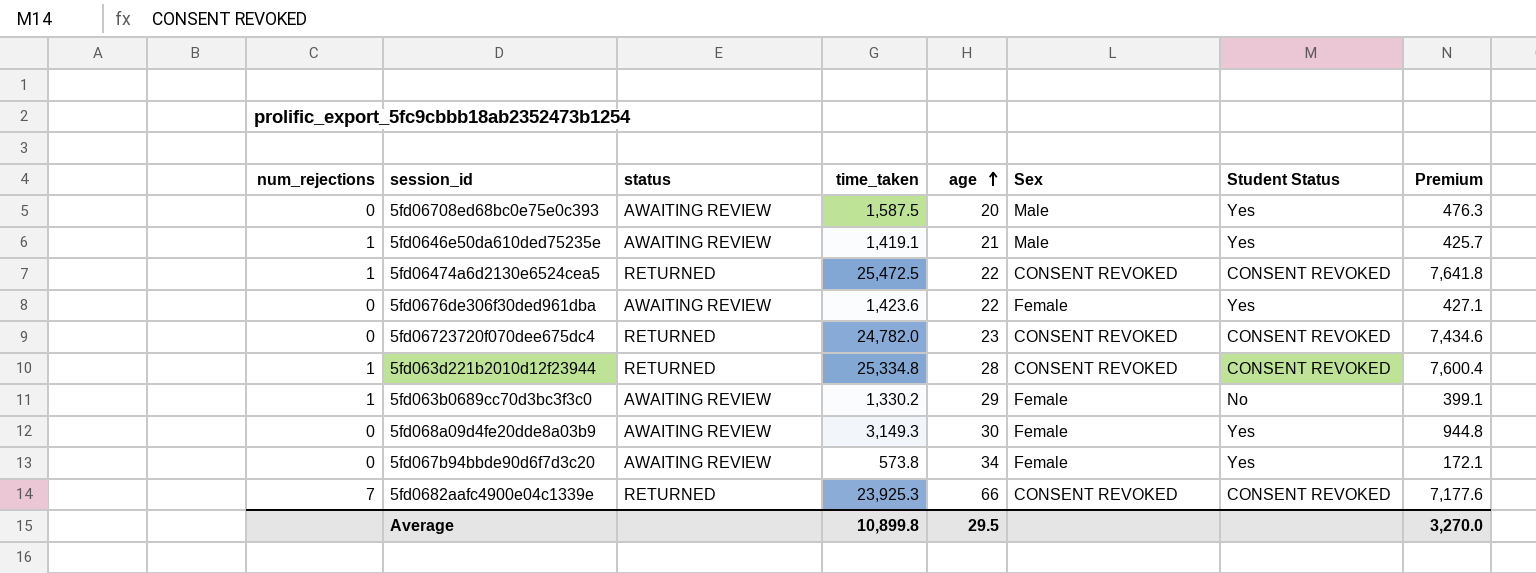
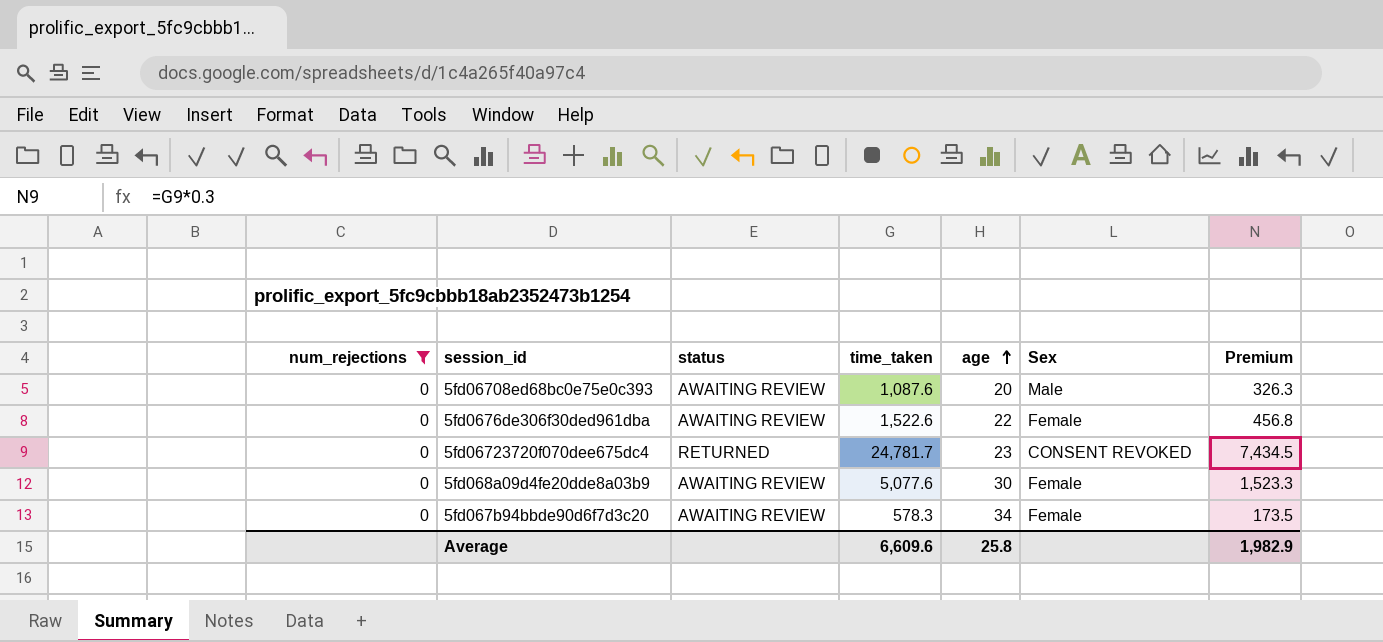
filter: none -> num_rejections = 0
column Student Status | position: 7 -> none
5fd06708ed68bc0e75e0c393 | time_taken: 1,587.5 -> 1,087.6
5fd06708ed68bc0e75e0c393 | Premium: 476.3 -> 326.3
5fd0676de306f30ded961dba | time_taken: 1,423.6 -> 1,522.6
5fd0676de306f30ded961dba | Premium: 427.1 -> 456.8
5fd06723720f070dee675dc4 | time_taken: 24,782.0 -> 24,781.7
5fd06723720f070dee675dc4 | Premium: 7,434.6 -> 7,434.5
5fd068a09d4fe20dde8a03b9 | time_taken: 3,149.3 -> 5,077.6
5fd068a09d4fe20dde8a03b9 | Premium: 944.8 -> 1,523.3
5fd067b94bbde90d6f7d3c20 | time_taken: 573.8 -> 578.3
5fd067b94bbde90d6f7d3c20 | Premium: 172.1 -> 173.5
Average | time_taken: 10,899.8 -> 6,609.6
Average | age: 29.5 -> 25.8
Average | Premium: 3,270.0 -> 1,982.9

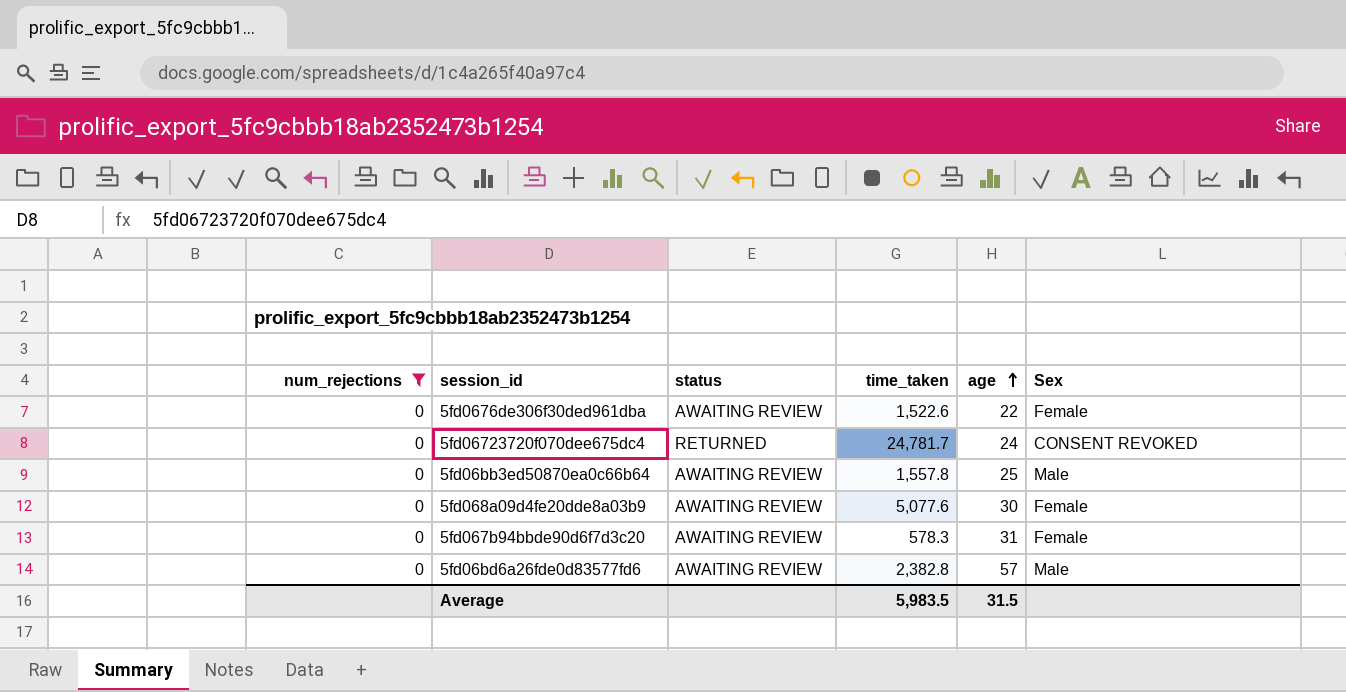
column Premium | formula: [time_taken] * 0.3 -> none
row 5fd06708ed68bc0e75e0c393: 0 | AWAITING REVIEW | 1,087.6 | 20 | Male | 326.3 -> none
5fd06723720f070dee675dc4 | age: 23 -> 24
row 5fd06bb3ed50870ea0c66b64: none -> 0 | AWAITING REVIEW | 1,557.8 | 25 | Male
5fd067b94bbde90d6f7d3c20 | age: 34 -> 31
row 5fd06bd6a26fde0d83577fd6: none -> 0 | AWAITING REVIEW | 2,382.8 | 57 | Male
Average | time_taken: 6,609.6 -> 5,983.5
Average | age: 25.8 -> 31.5

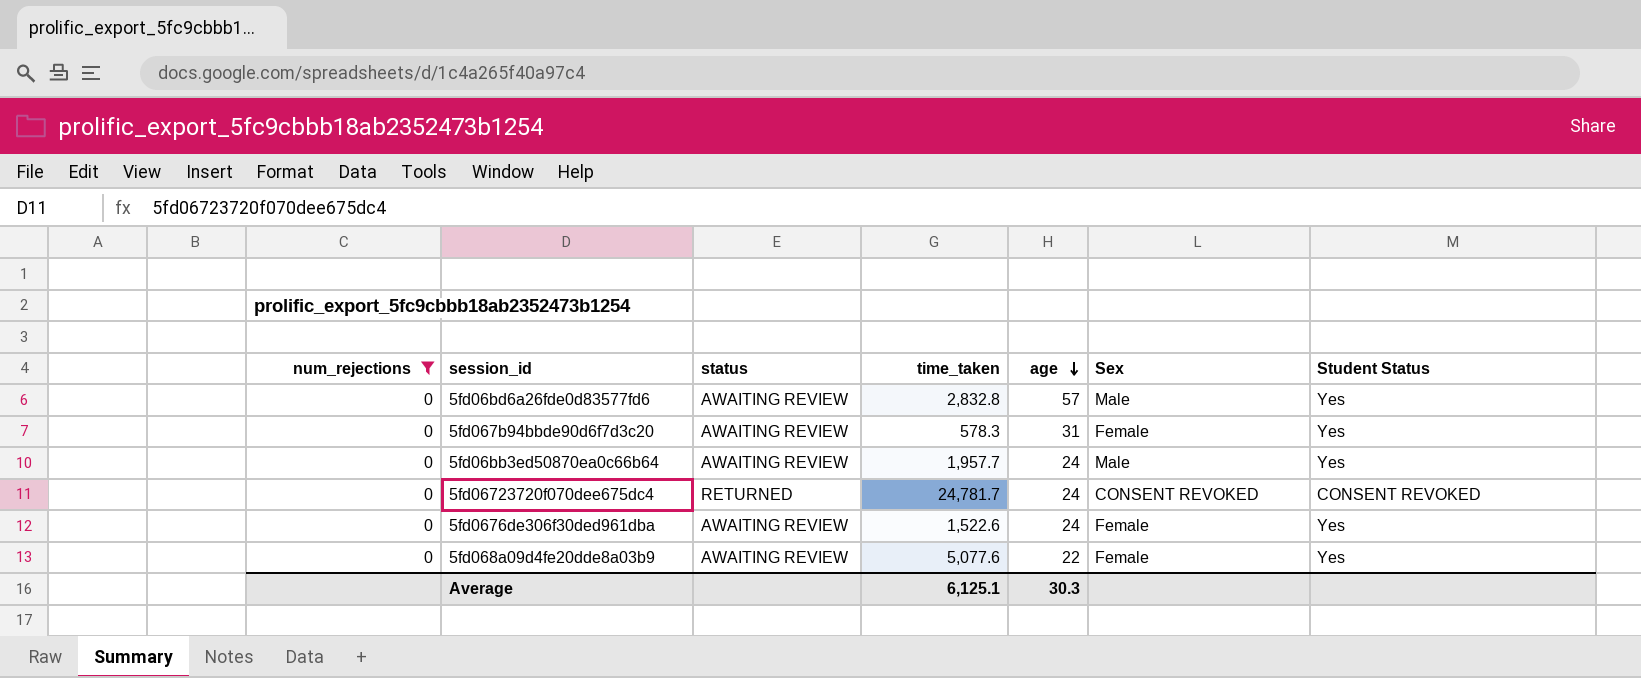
row order: age ascending -> age descending
column Student Status | position: none -> 7
5fd06bd6a26fde0d83577fd6 | time_taken: 2,382.8 -> 2,832.8
5fd06bb3ed50870ea0c66b64 | time_taken: 1,557.8 -> 1,957.7
5fd06bb3ed50870ea0c66b64 | age: 25 -> 24
5fd0676de306f30ded961dba | age: 22 -> 24
5fd068a09d4fe20dde8a03b9 | age: 30 -> 22
Average | time_taken: 5,983.5 -> 6,125.1
Average | age: 31.5 -> 30.3

